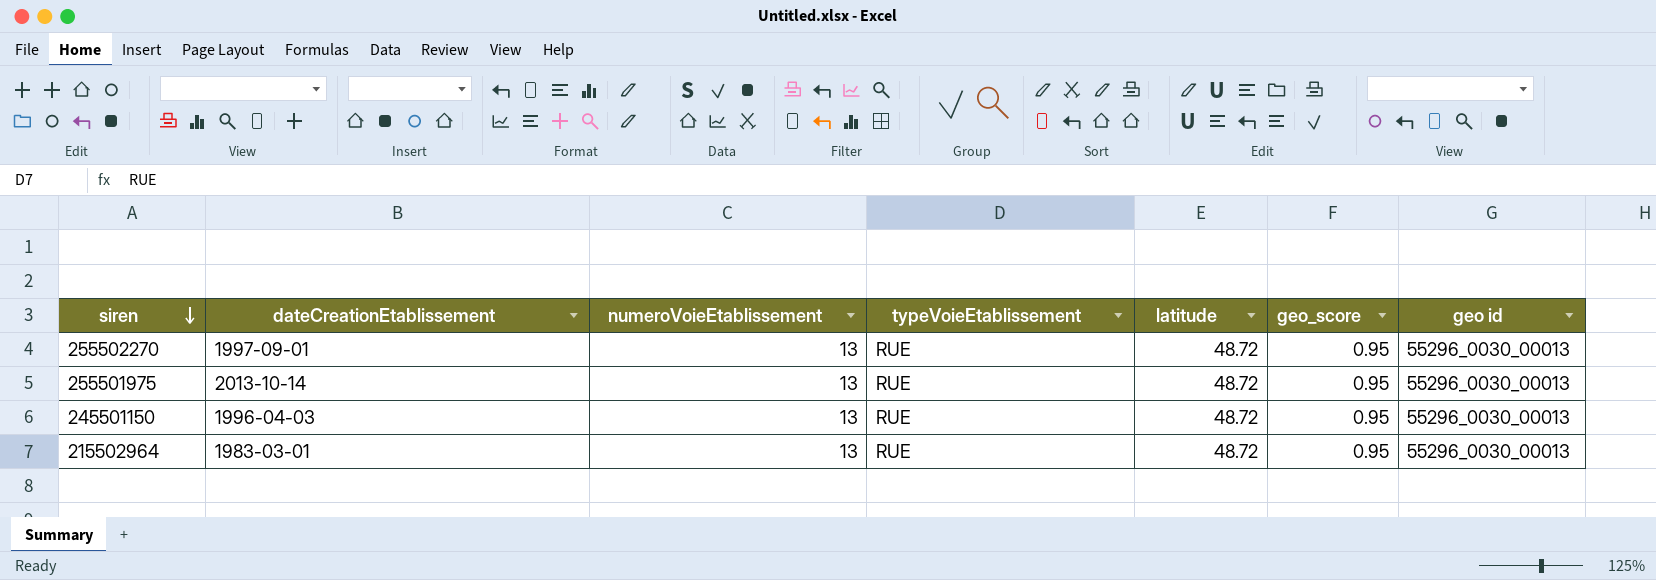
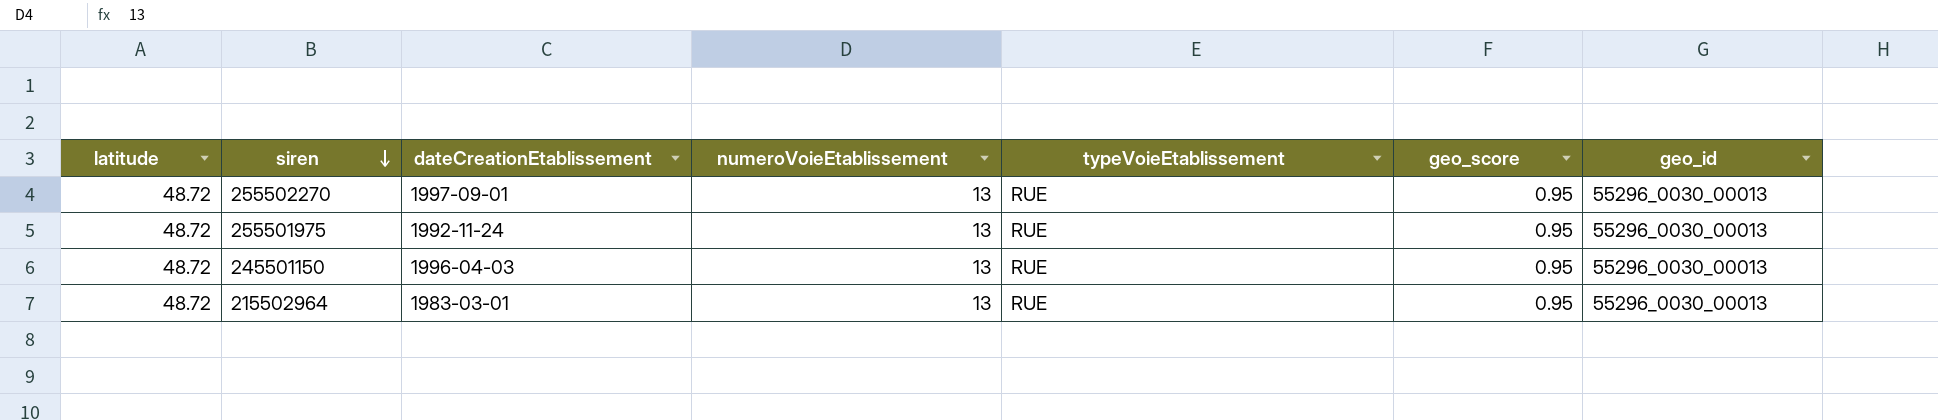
column latitude | position: 5 -> 1
column name: geo id -> geo_id
255501975 | dateCreationEtablissement: 2013-10-14 -> 1992-11-24

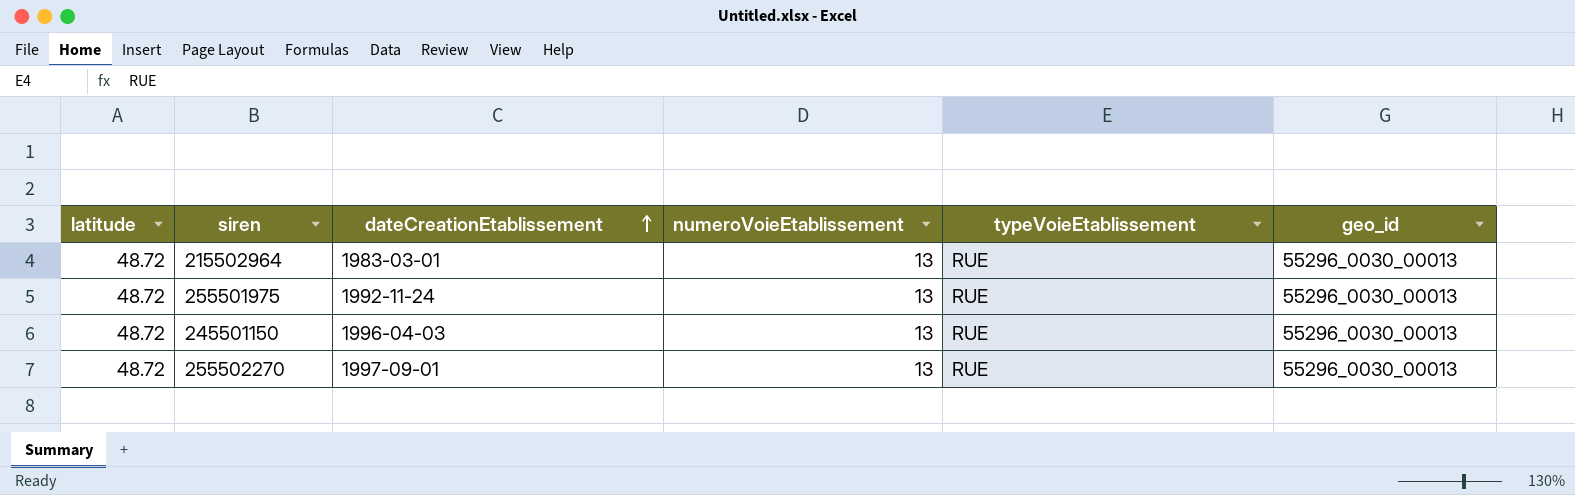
row order: siren descending -> dateCreationEtablissement ascending
column geo_score | position: 6 -> none

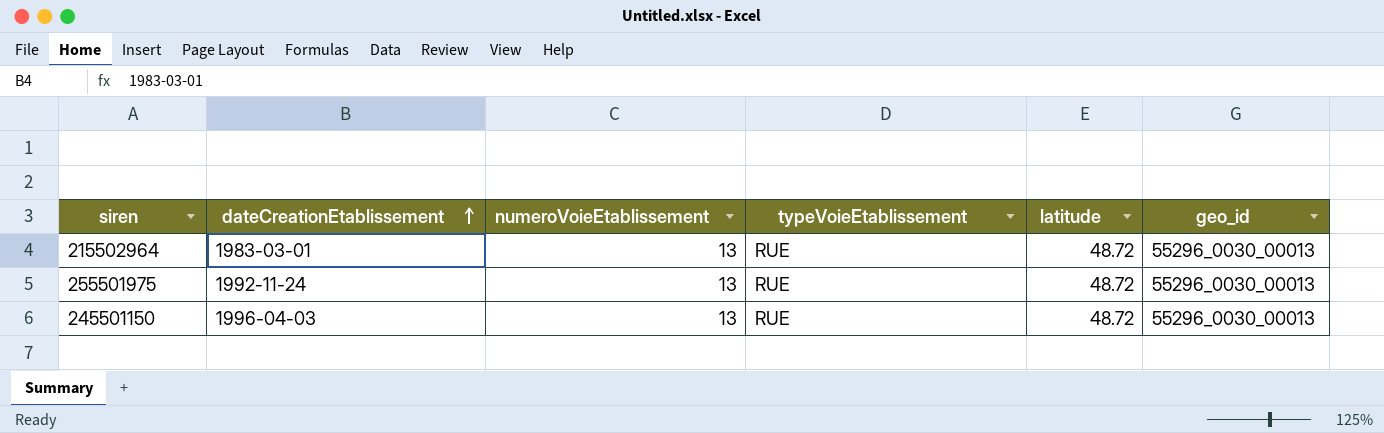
column latitude | position: 1 -> 5
row 255502270: 48.72 | 1997-09-01 | 13 | RUE | 55296_0030_00013 -> none

